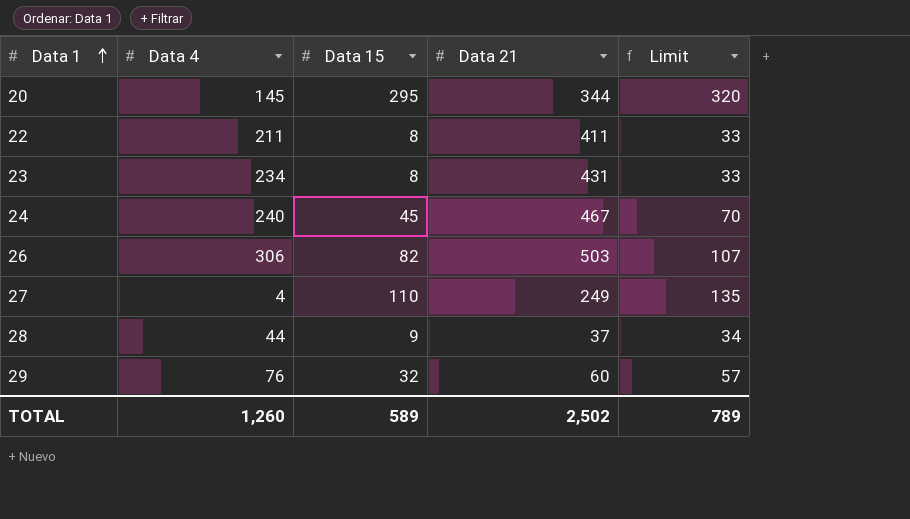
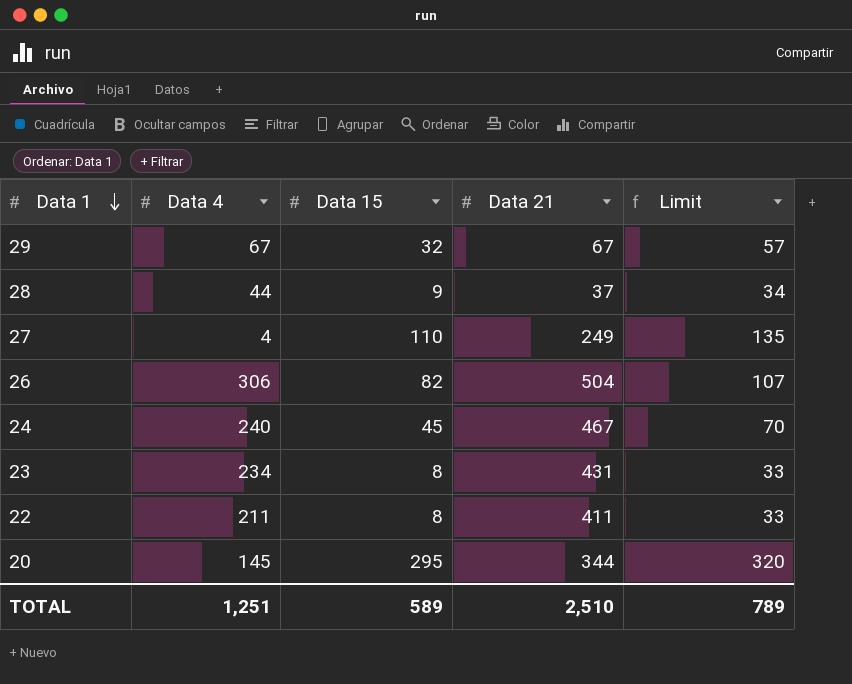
row order: Data 1 ascending -> Data 1 descending
29 | Data 4: 76 -> 67
29 | Data 21: 60 -> 67
26 | Data 21: 503 -> 504
TOTAL | Data 4: 1,260 -> 1,251
TOTAL | Data 21: 2,502 -> 2,510

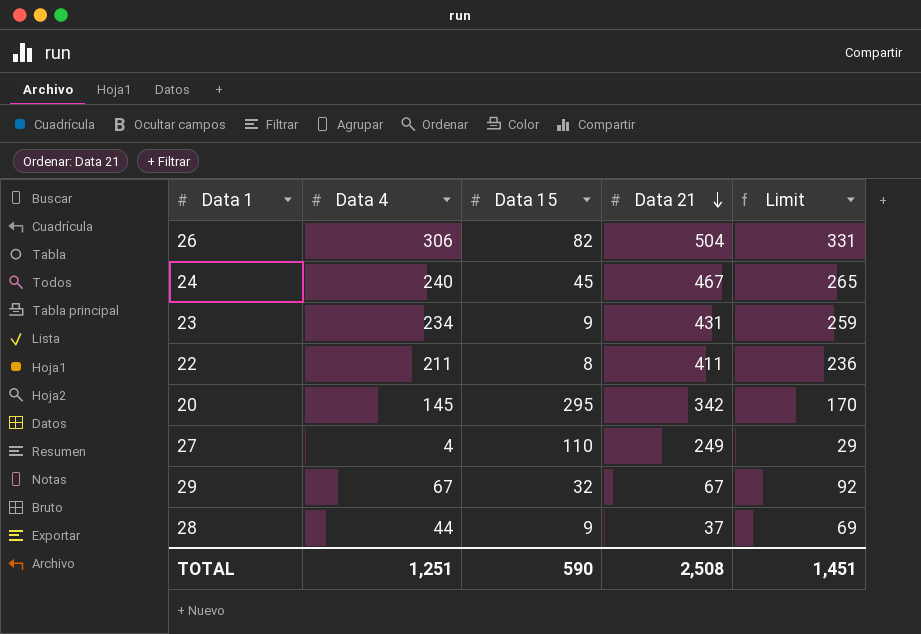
row order: Data 1 descending -> Data 21 descending
column Limit | formula: [Data 15] + 25 -> [Data 4] + 25
23 | Data 15: 8 -> 9
20 | Data 21: 344 -> 342
TOTAL | Data 15: 589 -> 590
TOTAL | Data 21: 2,510 -> 2,508
TOTAL | Limit: 789 -> 1,451

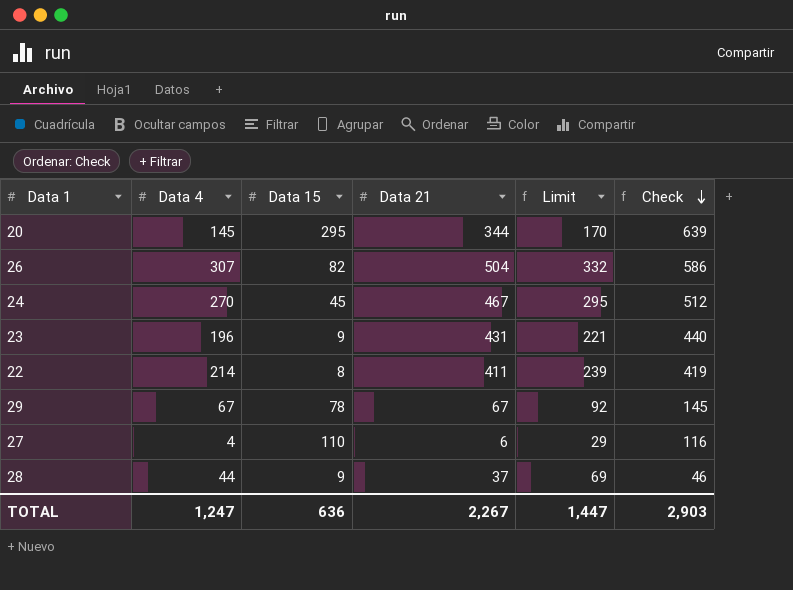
row order: Data 21 descending -> Check descending
column Check | formula: none -> [Data 15] + [Data 21]
20 | Data 21: 342 -> 344
26 | Data 4: 306 -> 307
26 | Limit: 331 -> 332
24 | Data 4: 240 -> 270
24 | Limit: 265 -> 295
23 | Data 4: 234 -> 196
23 | Limit: 259 -> 221
22 | Data 4: 211 -> 214
22 | Limit: 236 -> 239
29 | Data 15: 32 -> 78
27 | Data 21: 249 -> 6
TOTAL | Data 4: 1,251 -> 1,247
TOTAL | Data 15: 590 -> 636
TOTAL | Data 21: 2,508 -> 2,267
TOTAL | Limit: 1,451 -> 1,447

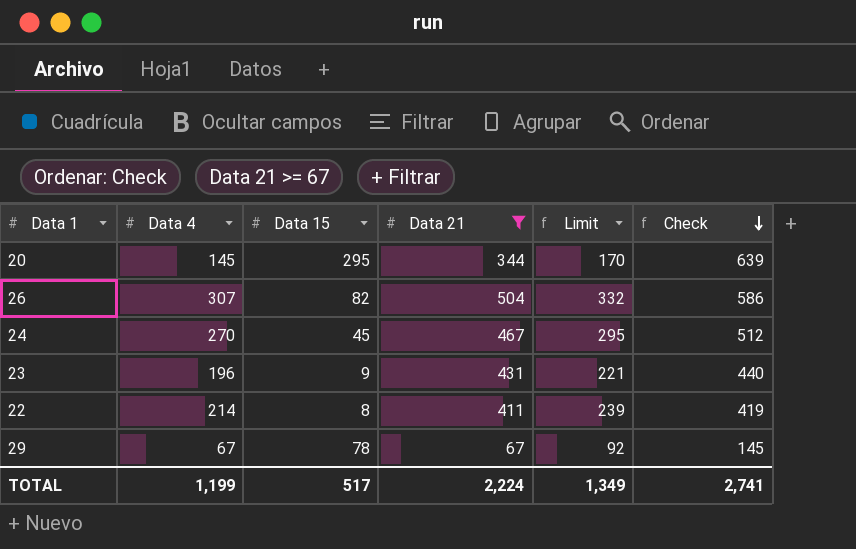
filter: none -> Data 21 >= 67
TOTAL | Data 4: 1,247 -> 1,199
TOTAL | Data 15: 636 -> 517
TOTAL | Data 21: 2,267 -> 2,224
TOTAL | Limit: 1,447 -> 1,349
TOTAL | Check: 2,903 -> 2,741

